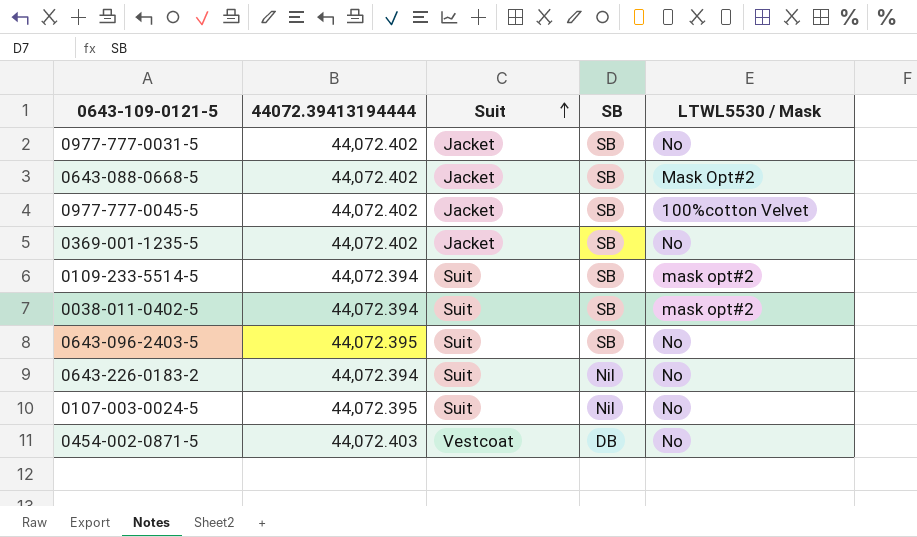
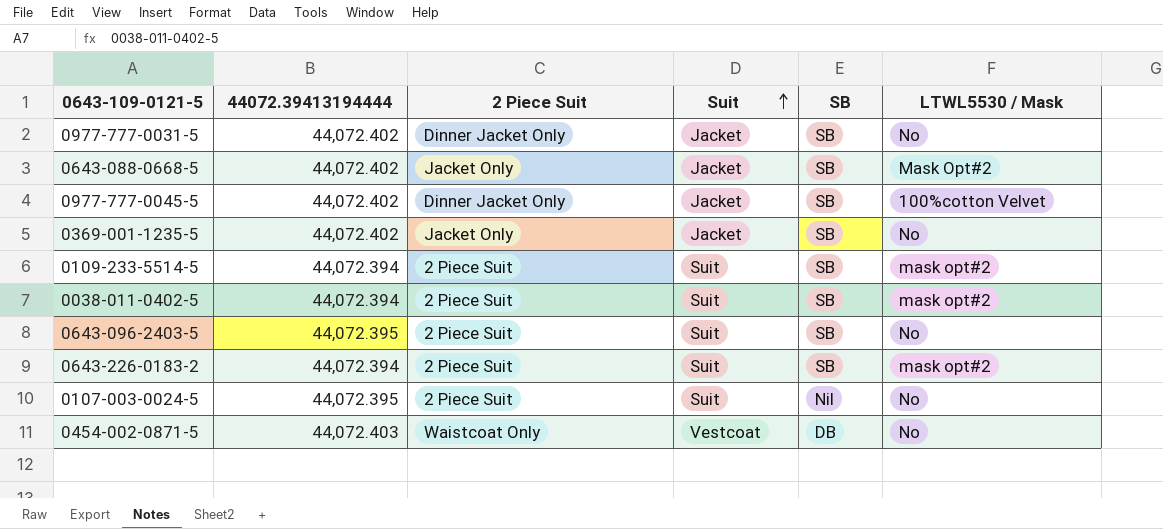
column 2 Piece Suit | position: none -> 3
0643-226-0183-2 | SB: Nil -> SB
0643-226-0183-2 | LTWL5530 / Mask: No -> mask opt#2

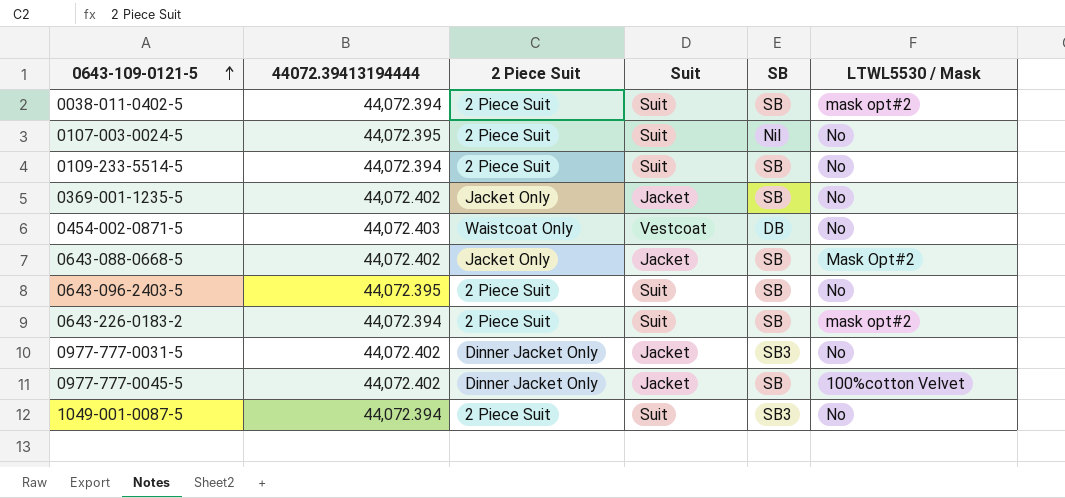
row order: Suit ascending -> 0643-109-0121-5 ascending
0109-233-5514-5 | LTWL5530 / Mask: mask opt#2 -> No
0977-777-0031-5 | SB: SB -> SB3
row 1049-001-0087-5: none -> 44,072.394 | 2 Piece Suit | Suit | SB3 | No

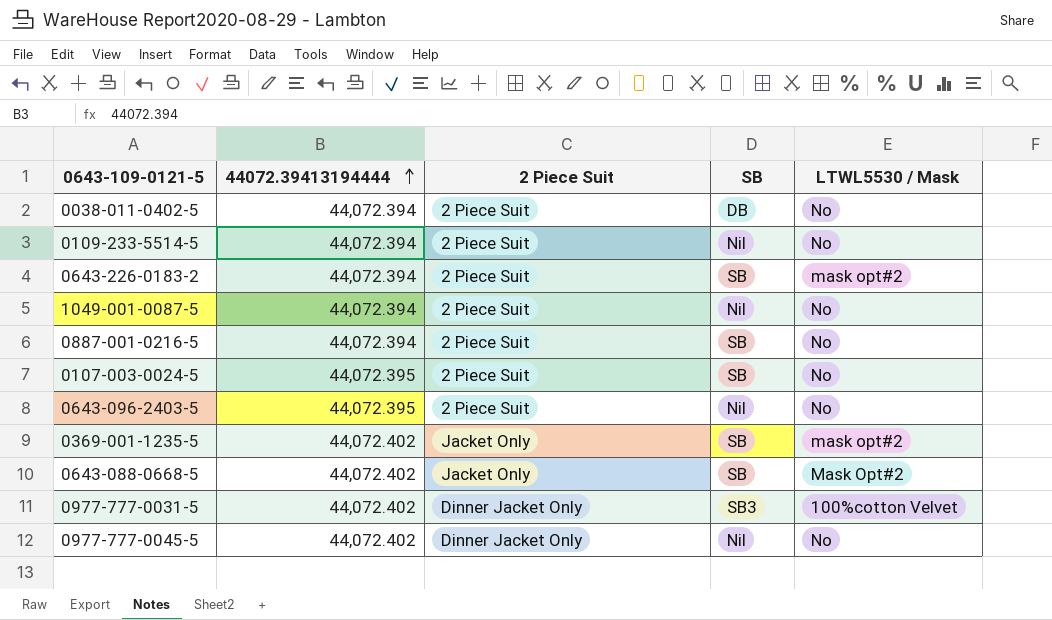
row order: 0643-109-0121-5 ascending -> 44072.39413194444 ascending
column Suit | position: 4 -> none
row 0454-002-0871-5: 44,072.403 | Waistcoat Only | Vestcoat | DB | No -> none
0038-011-0402-5 | SB: SB -> DB
0038-011-0402-5 | LTWL5530 / Mask: mask opt#2 -> No
0109-233-5514-5 | SB: SB -> Nil
1049-001-0087-5 | SB: SB3 -> Nil
row 0887-001-0216-5: none -> 44,072.394 | 2 Piece Suit | SB | No
0107-003-0024-5 | SB: Nil -> SB
0643-096-2403-5 | SB: SB -> Nil
0369-001-1235-5 | LTWL5530 / Mask: No -> mask opt#2
0977-777-0031-5 | LTWL5530 / Mask: No -> 100%cotton Velvet
0977-777-0045-5 | SB: SB -> Nil
0977-777-0045-5 | LTWL5530 / Mask: 100%cotton Velvet -> No

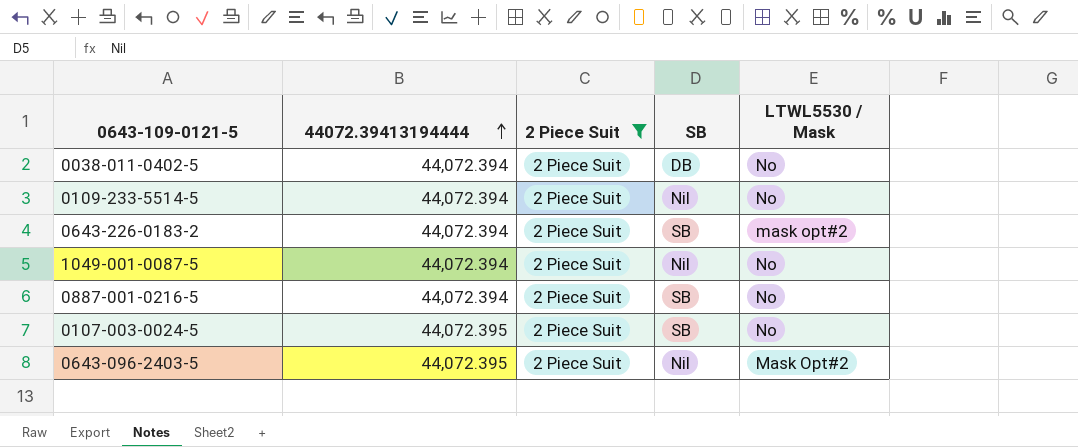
filter: none -> 2 Piece Suit = 2 Piece Suit
0643-096-2403-5 | LTWL5530 / Mask: No -> Mask Opt#2

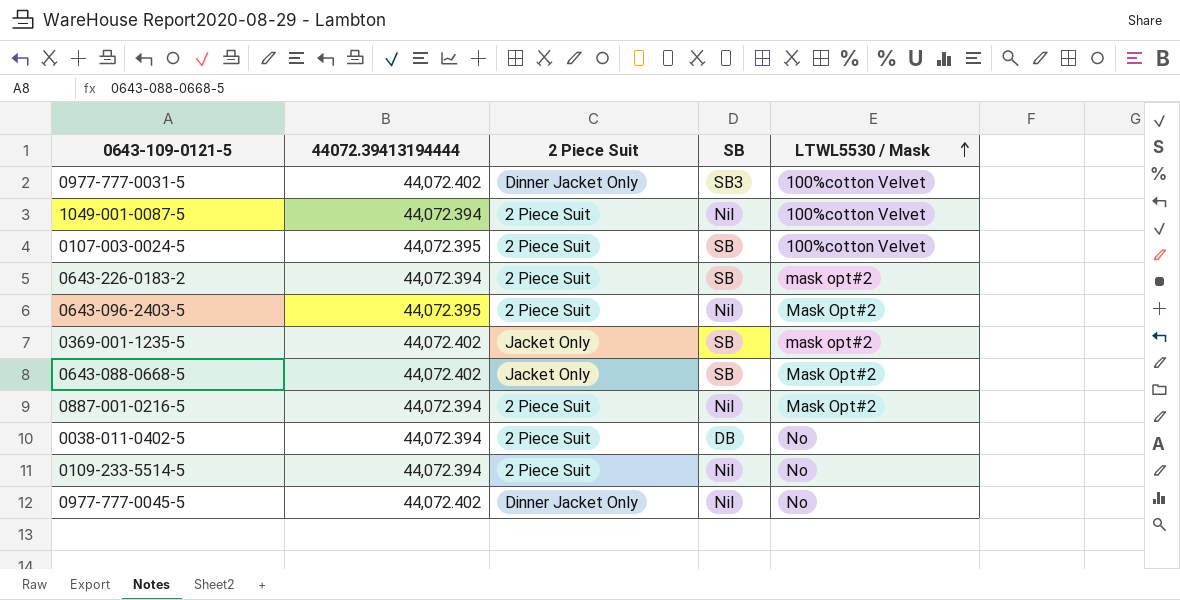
filter: 2 Piece Suit = 2 Piece Suit -> none
row order: 44072.39413194444 ascending -> LTWL5530 / Mask ascending
1049-001-0087-5 | LTWL5530 / Mask: No -> 100%cotton Velvet
0107-003-0024-5 | LTWL5530 / Mask: No -> 100%cotton Velvet
0887-001-0216-5 | SB: SB -> Nil
0887-001-0216-5 | LTWL5530 / Mask: No -> Mask Opt#2

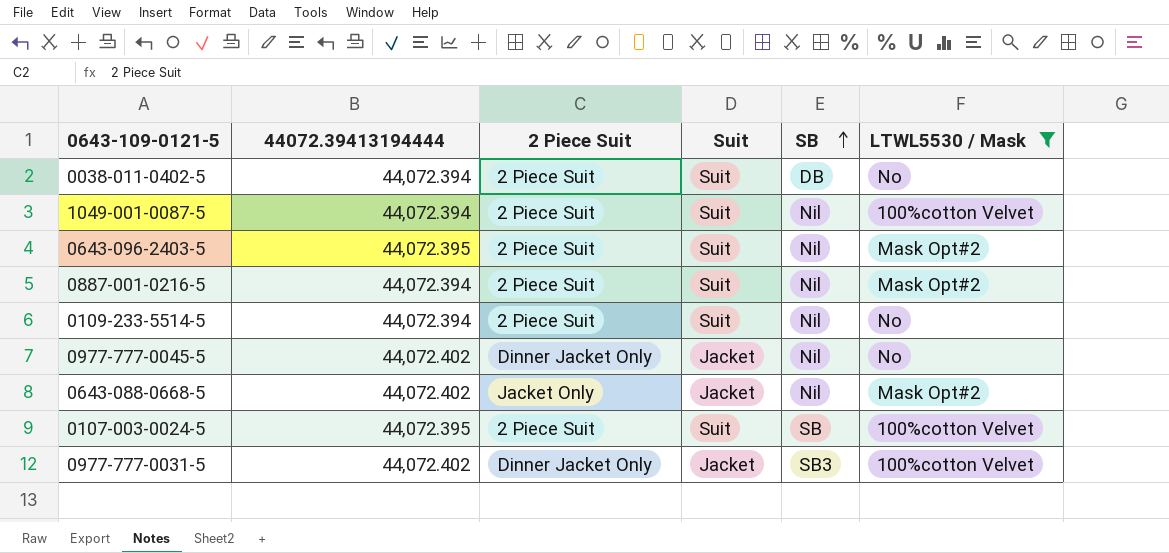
filter: none -> LTWL5530 / Mask != mask opt#2
row order: LTWL5530 / Mask ascending -> SB ascending
column Suit | position: none -> 4
0643-088-0668-5 | SB: SB -> Nil

